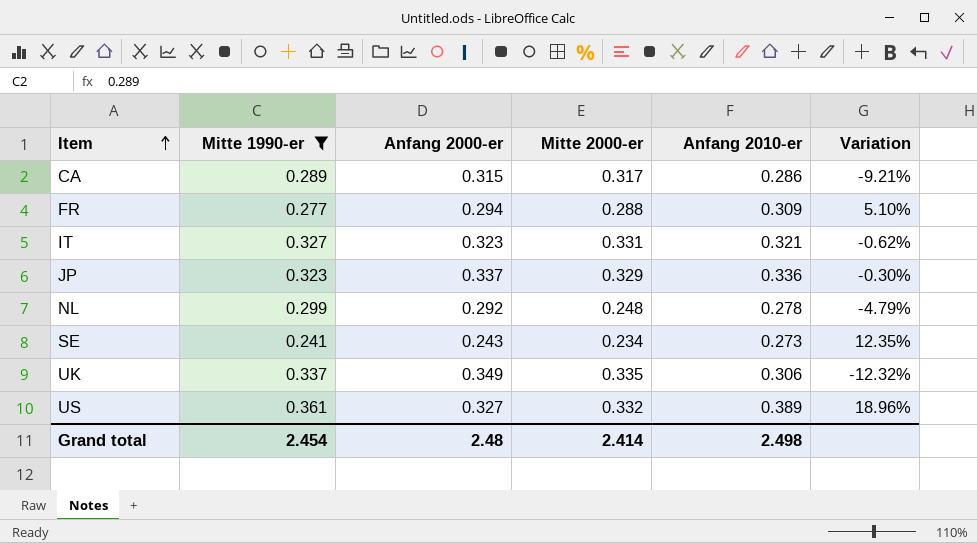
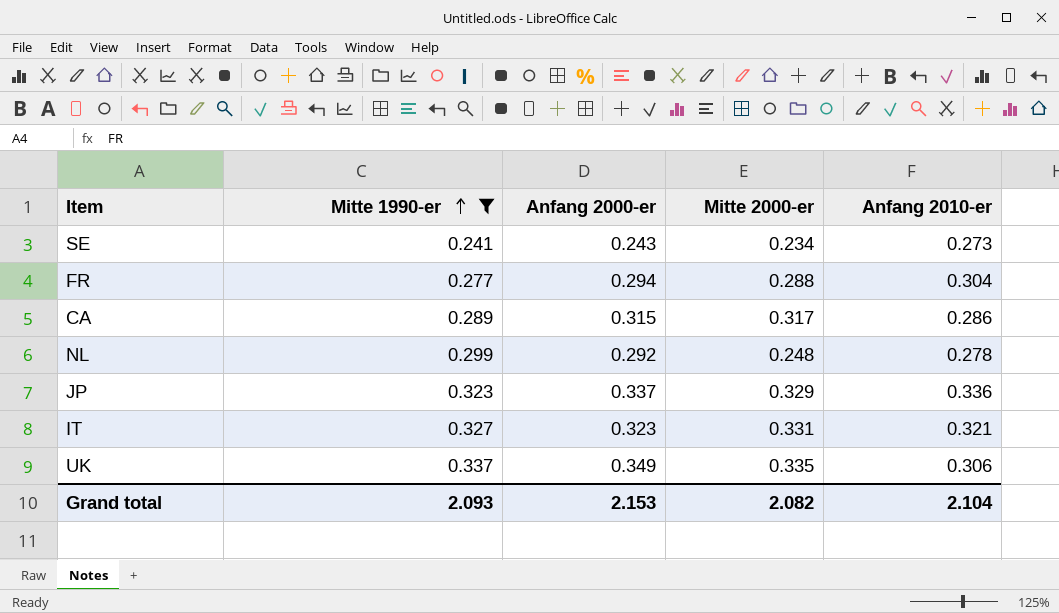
row order: Item ascending -> Mitte 1990-er ascending
column Variation | formula: ([Anfang 2010-er] - [Anfang 2000-er]) / [Anfang 2000-er] -> none
row US: 0.361 | 0.327 | 0.332 | 0.389 | 18.96% -> none
FR | Anfang 2010-er: 0.309 -> 0.304
Grand total | Mitte 1990-er: 2.454 -> 2.093
Grand total | Anfang 2000-er: 2.48 -> 2.153
Grand total | Mitte 2000-er: 2.414 -> 2.082
Grand total | Anfang 2010-er: 2.498 -> 2.104

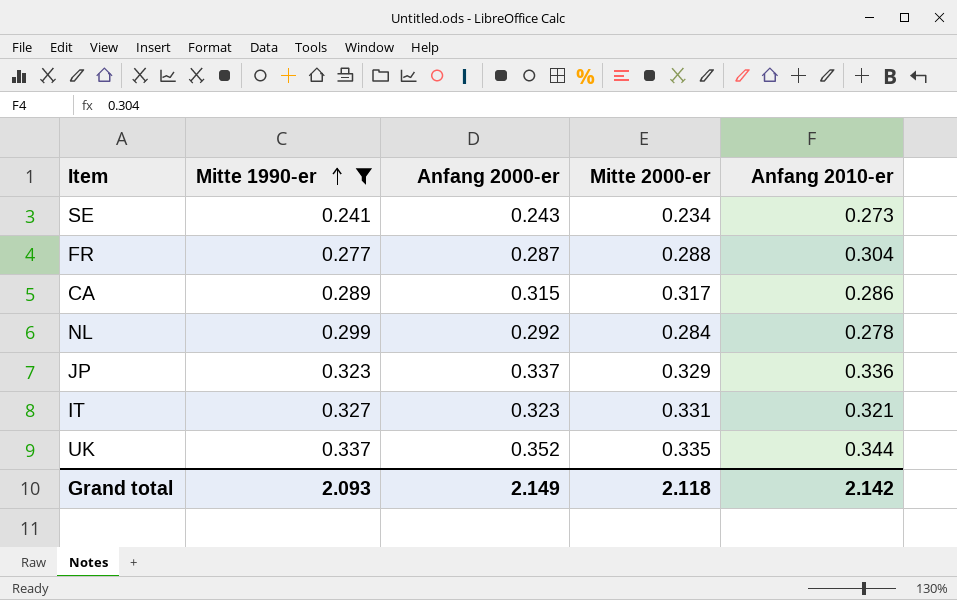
FR | Anfang 2000-er: 0.294 -> 0.287
NL | Mitte 2000-er: 0.248 -> 0.284
UK | Anfang 2000-er: 0.349 -> 0.352
UK | Anfang 2010-er: 0.306 -> 0.344
Grand total | Anfang 2000-er: 2.153 -> 2.149
Grand total | Mitte 2000-er: 2.082 -> 2.118
Grand total | Anfang 2010-er: 2.104 -> 2.142

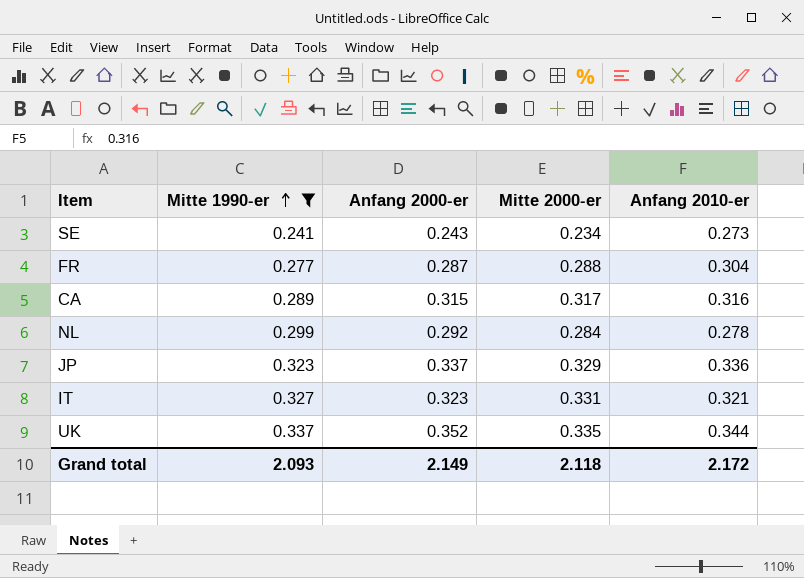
CA | Anfang 2010-er: 0.286 -> 0.316
Grand total | Anfang 2010-er: 2.142 -> 2.172

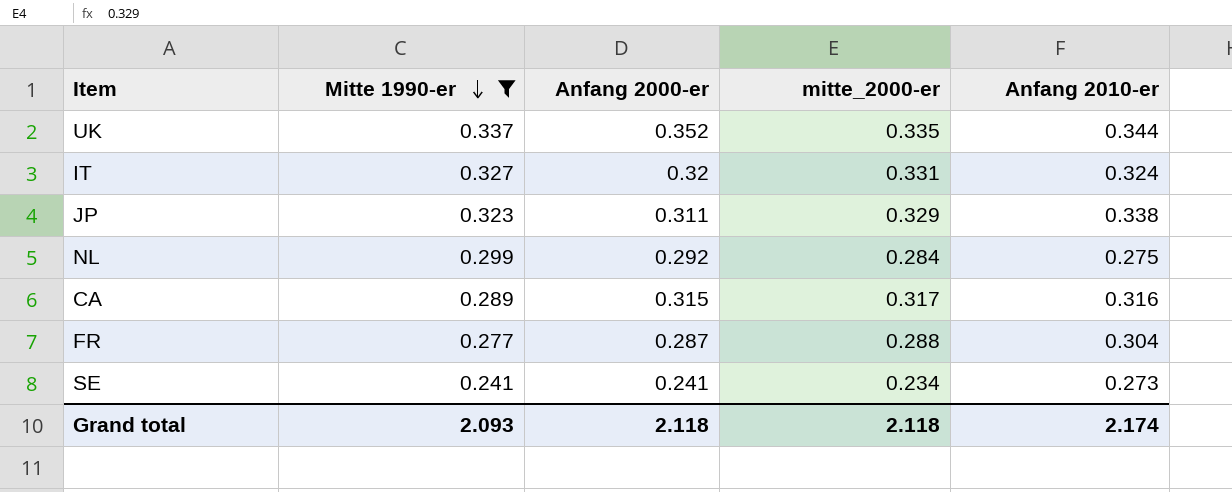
row order: Mitte 1990-er ascending -> Mitte 1990-er descending
column name: Mitte 2000-er -> mitte_2000-er
IT | Anfang 2000-er: 0.323 -> 0.32
IT | Anfang 2010-er: 0.321 -> 0.324
JP | Anfang 2000-er: 0.337 -> 0.311
JP | Anfang 2010-er: 0.336 -> 0.338
NL | Anfang 2010-er: 0.278 -> 0.275
SE | Anfang 2000-er: 0.243 -> 0.241
Grand total | Anfang 2000-er: 2.149 -> 2.118
Grand total | Anfang 2010-er: 2.172 -> 2.174

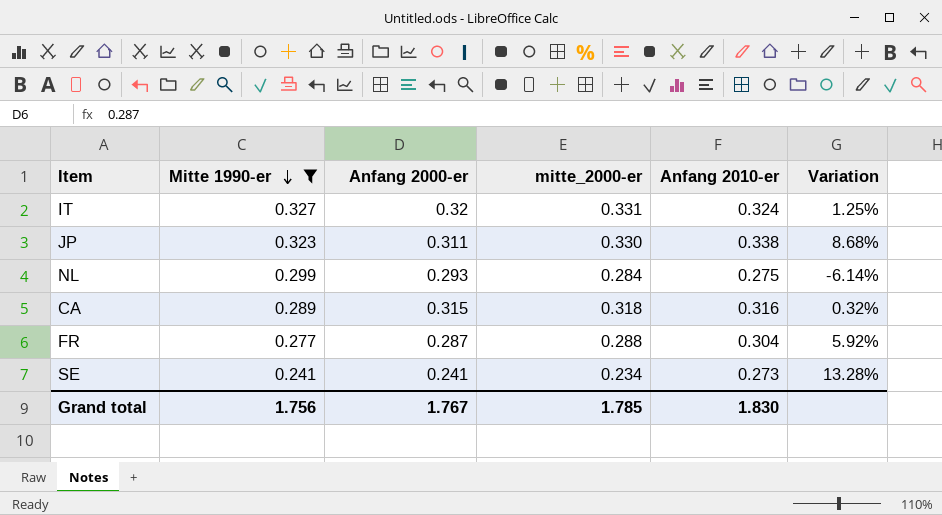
column Variation | formula: none -> ([Anfang 2010-er] - [Anfang 2000-er]) / [Anfang 2000-er]
row UK: 0.337 | 0.352 | 0.335 | 0.344 -> none
JP | mitte_2000-er: 0.329 -> 0.330
NL | Anfang 2000-er: 0.292 -> 0.293
CA | mitte_2000-er: 0.317 -> 0.318
Grand total | Mitte 1990-er: 2.093 -> 1.756
Grand total | Anfang 2000-er: 2.118 -> 1.767
Grand total | mitte_2000-er: 2.118 -> 1.785
Grand total | Anfang 2010-er: 2.174 -> 1.830

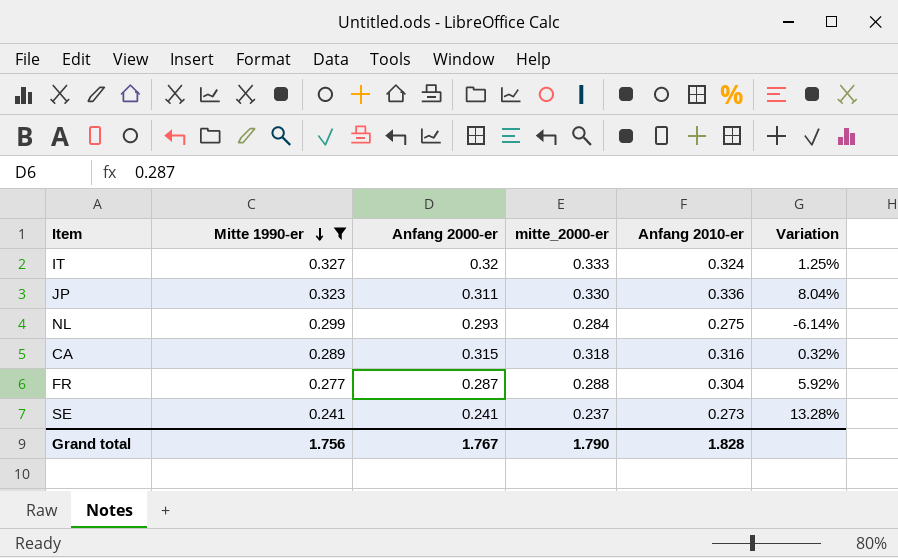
IT | mitte_2000-er: 0.331 -> 0.333
JP | Anfang 2010-er: 0.338 -> 0.336
JP | Variation: 8.68% -> 8.04%
SE | mitte_2000-er: 0.234 -> 0.237
Grand total | mitte_2000-er: 1.785 -> 1.790
Grand total | Anfang 2010-er: 1.830 -> 1.828

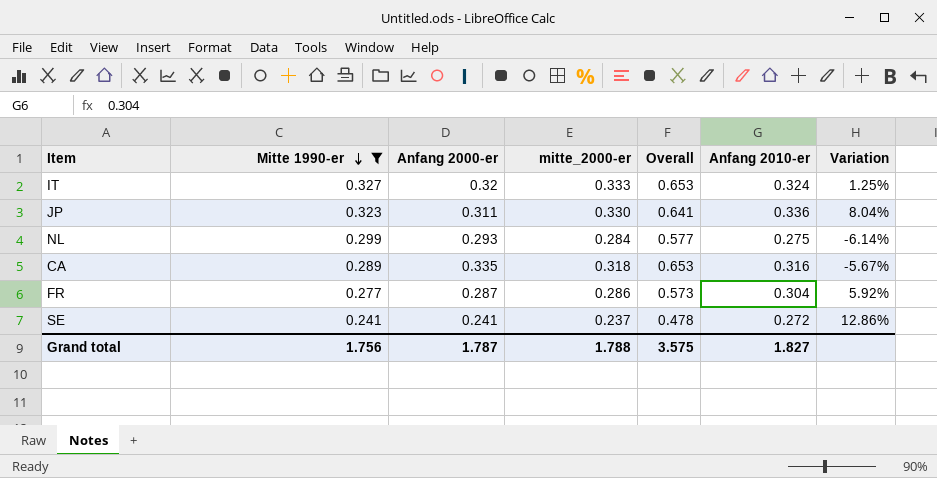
column Overall | formula: none -> [Anfang 2000-er] + [mitte_2000-er]
CA | Anfang 2000-er: 0.315 -> 0.335
CA | Variation: 0.32% -> -5.67%
FR | mitte_2000-er: 0.288 -> 0.286
SE | Anfang 2010-er: 0.273 -> 0.272
SE | Variation: 13.28% -> 12.86%
Grand total | Anfang 2000-er: 1.767 -> 1.787
Grand total | mitte_2000-er: 1.790 -> 1.788
Grand total | Anfang 2010-er: 1.828 -> 1.827

